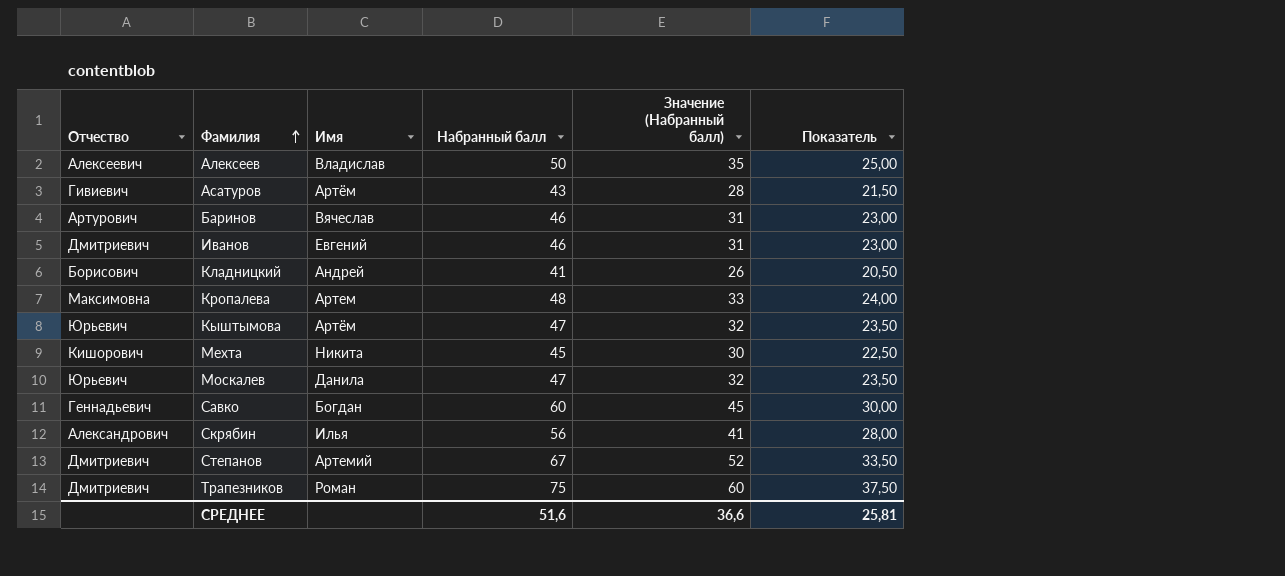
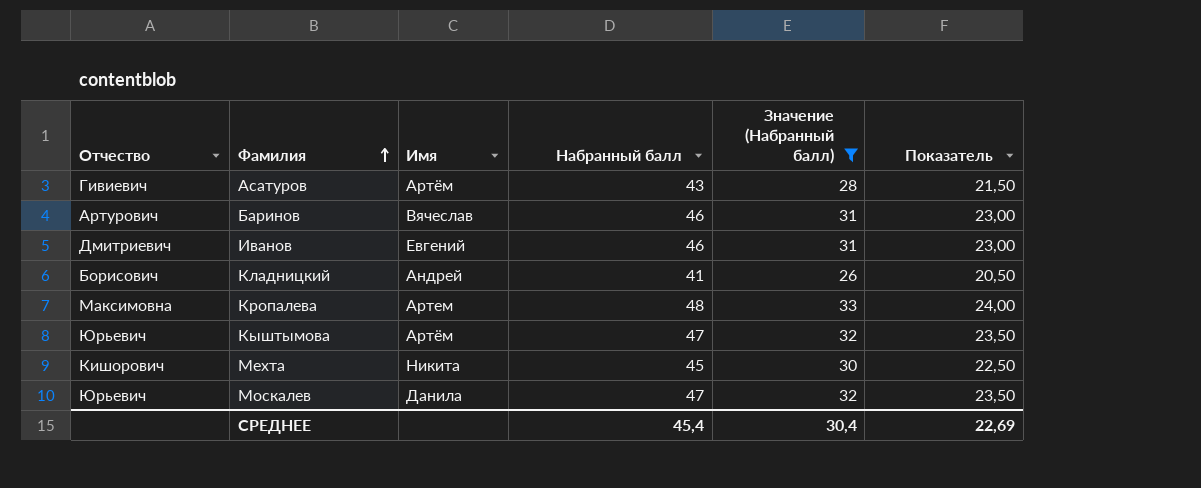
filter: none -> Значение (Набранный балл) <= 33
СРЕДНЕЕ | Набранный балл: 51,6 -> 45,4
СРЕДНЕЕ | Значение (Набранный балл): 36,6 -> 30,4
СРЕДНЕЕ | Показатель: 25,81 -> 22,69

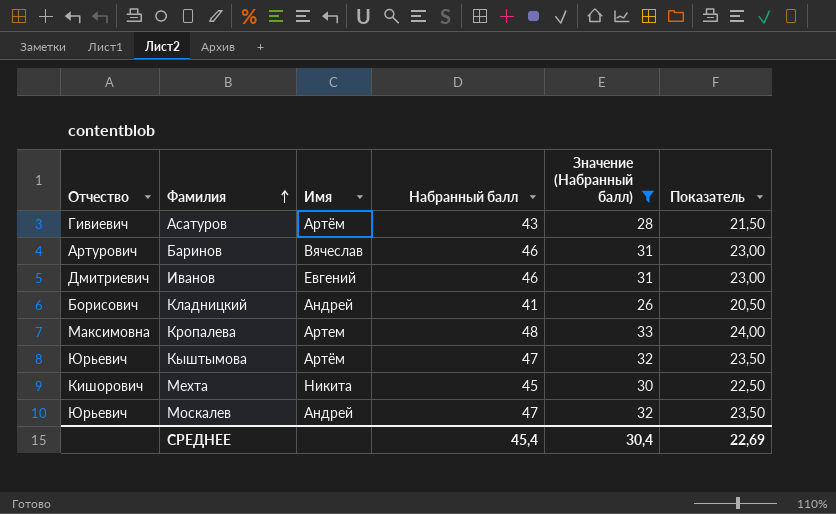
Москалев | Имя: Данила -> Андрей

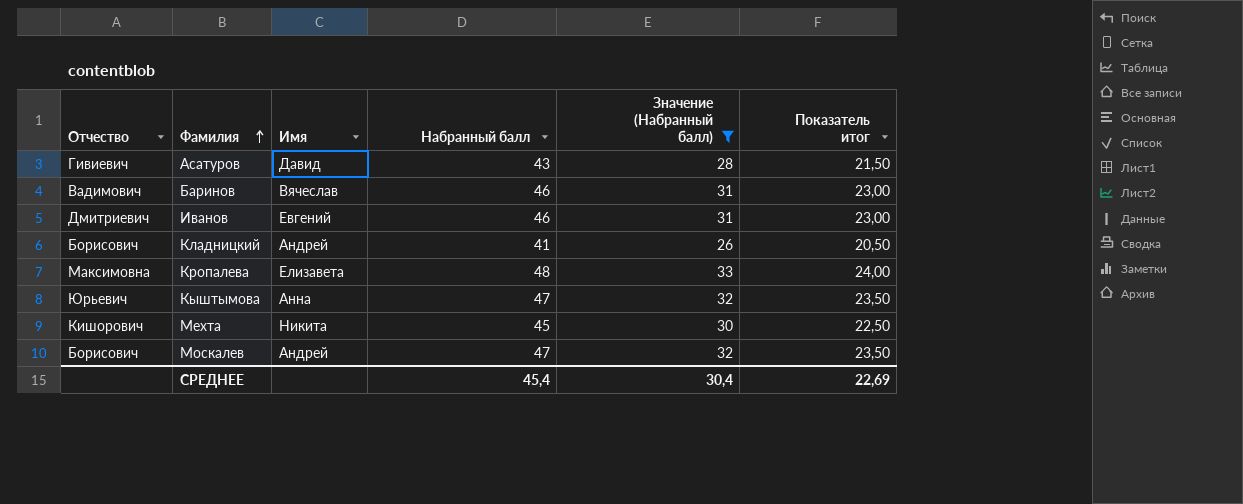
column name: Показатель -> Показатель итог
Асатуров | Имя: Артём -> Давид
Баринов | Отчество: Артурович -> Вадимович
Кропалева | Имя: Артем -> Елизавета
Кыштымова | Имя: Артём -> Анна
Москалев | Отчество: Юрьевич -> Борисович

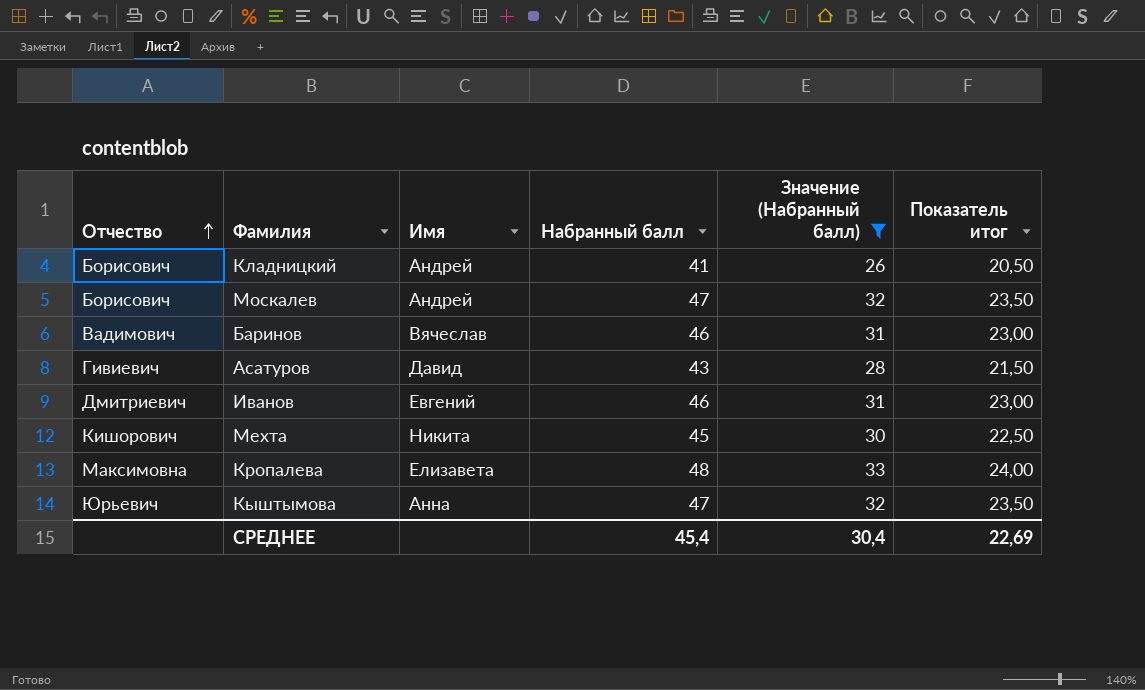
row order: Фамилия ascending -> Отчество ascending

